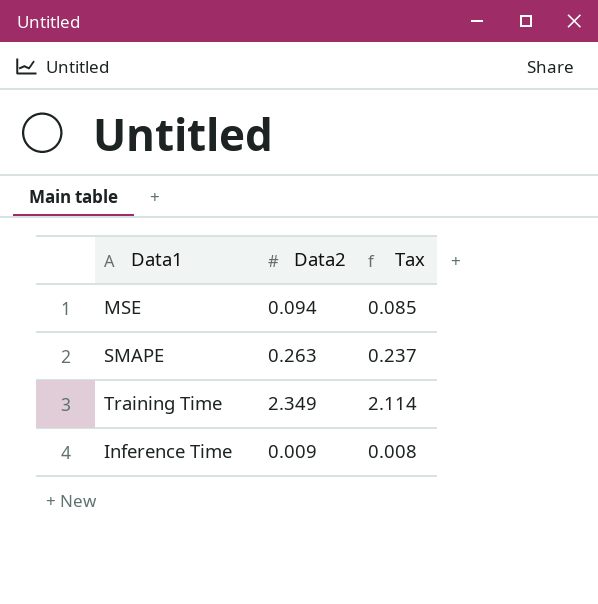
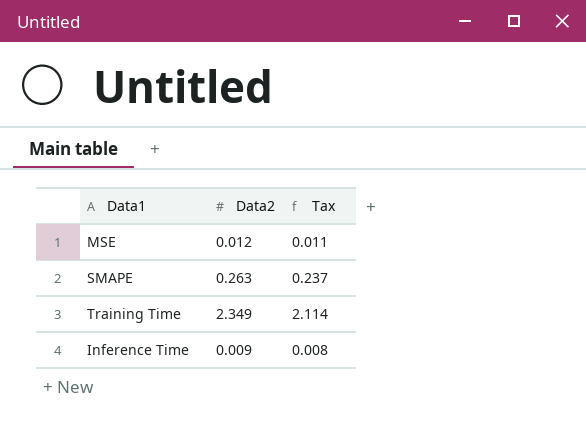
MSE | Data2: 0.094 -> 0.012
MSE | Tax: 0.085 -> 0.011

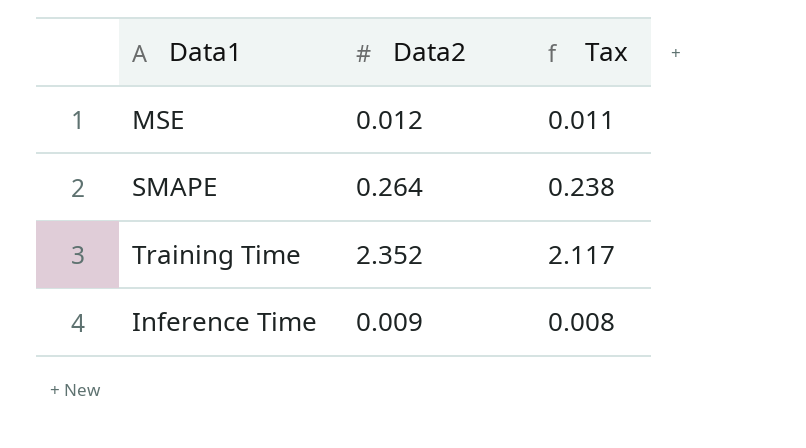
SMAPE | Data2: 0.263 -> 0.264
SMAPE | Tax: 0.237 -> 0.238
Training Time | Data2: 2.349 -> 2.352
Training Time | Tax: 2.114 -> 2.117

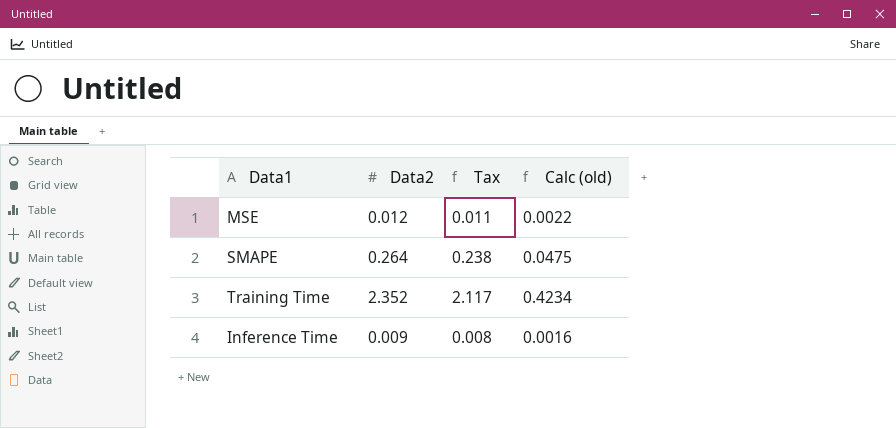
column Calc (old) | formula: none -> [Data2] * 0.18

